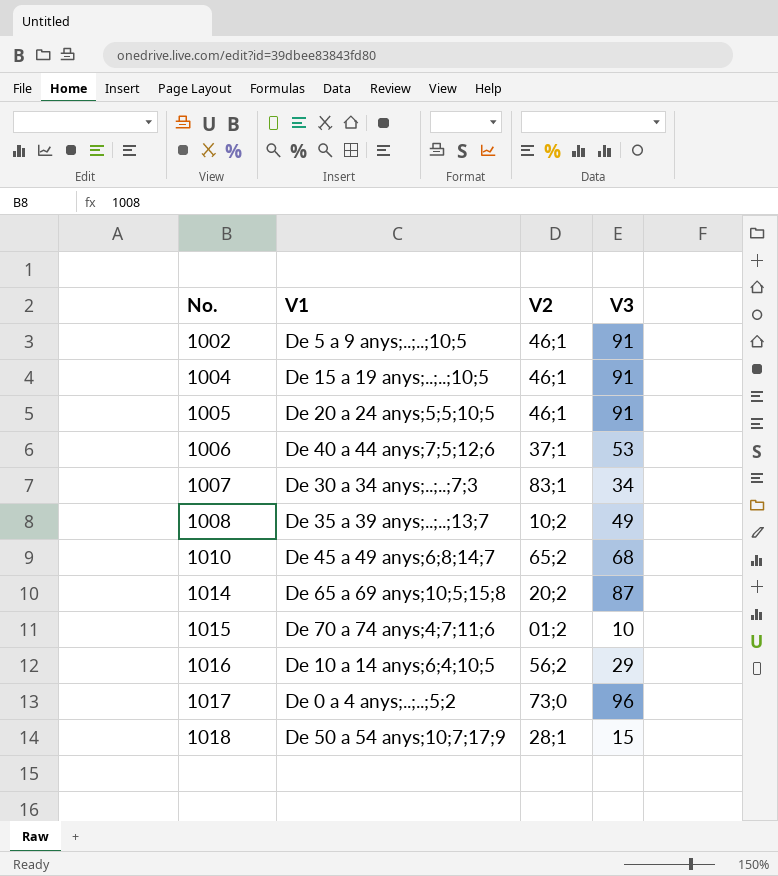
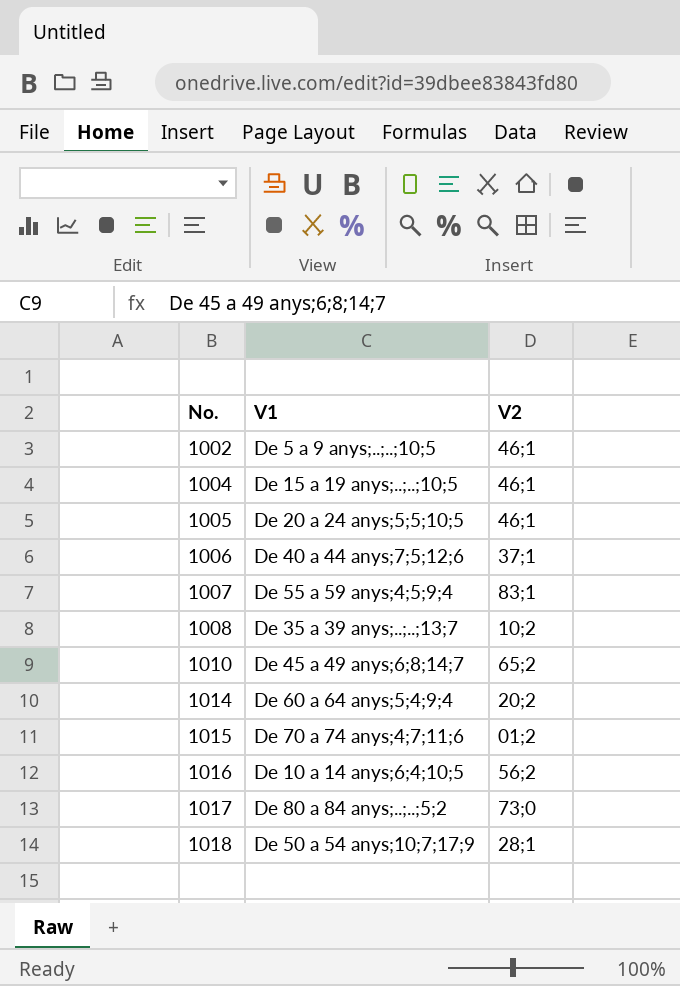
column V3 | position: 4 -> none
1007 | V1: De 30 a 34 anys;..;..;7;3 -> De 55 a 59 anys;4;5;9;4
1014 | V1: De 65 a 69 anys;10;5;15;8 -> De 60 a 64 anys;5;4;9;4
1017 | V1: De 0 a 4 anys;..;..;5;2 -> De 80 a 84 anys;..;..;5;2

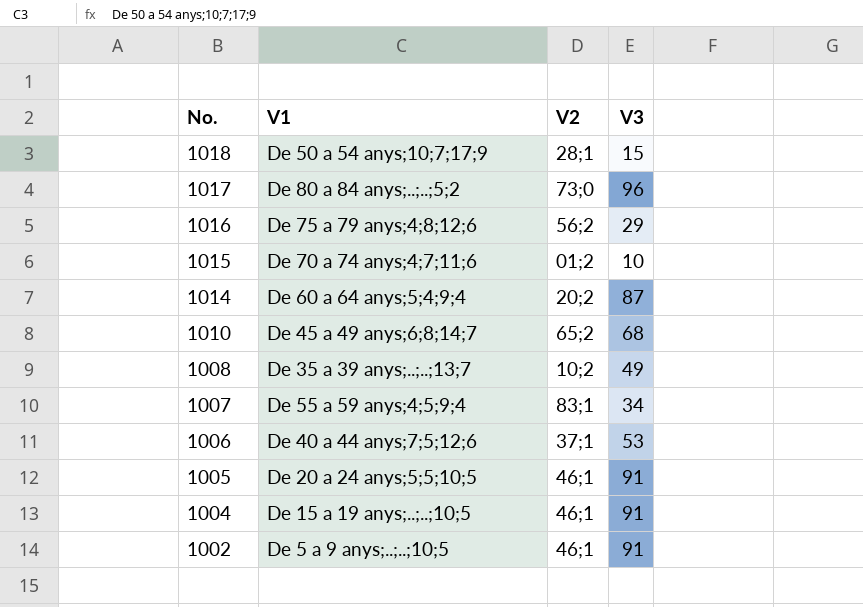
row order: No. ascending -> No. descending
column V3 | position: none -> 4
1016 | V1: De 10 a 14 anys;6;4;10;5 -> De 75 a 79 anys;4;8;12;6

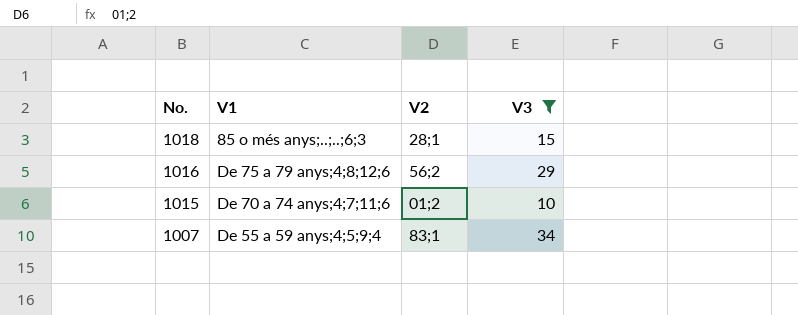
filter: none -> V3 <= 34
1018 | V1: De 50 a 54 anys;10;7;17;9 -> 85 o més anys;..;..;6;3

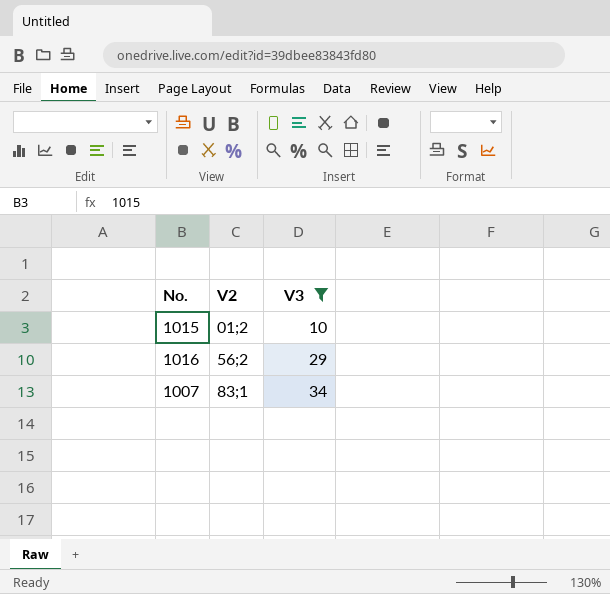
row order: No. descending -> V2 ascending
column V1 | position: 2 -> none
row 1018: 85 o més anys;..;..;6;3 | 28;1 | 15 -> none

